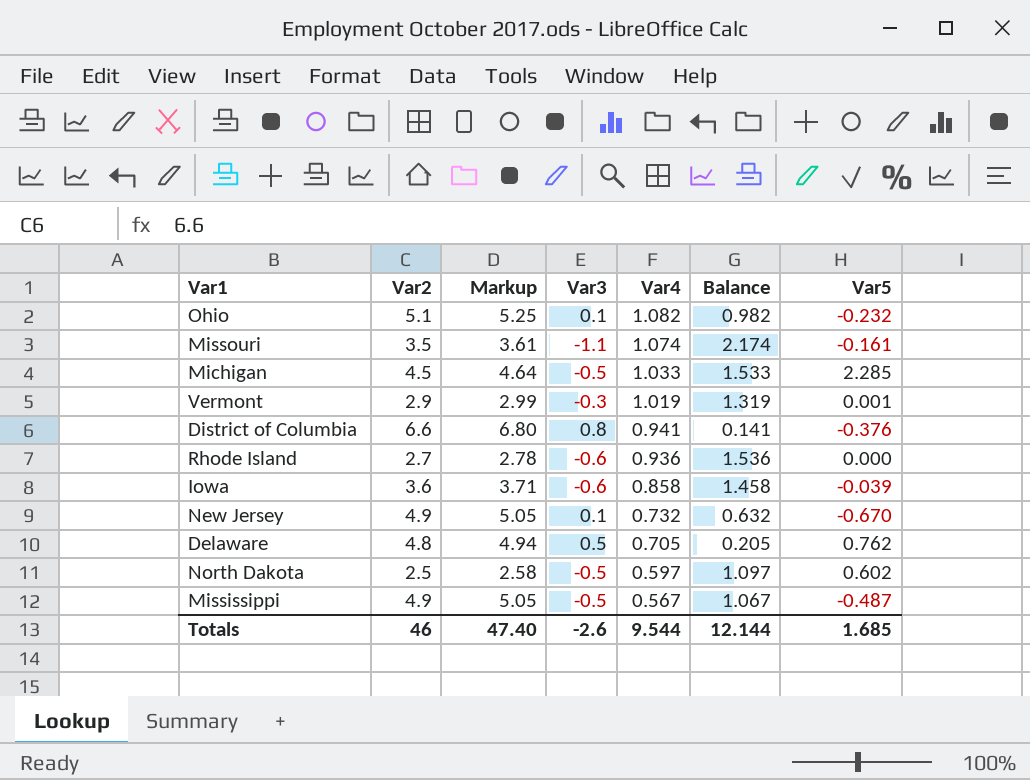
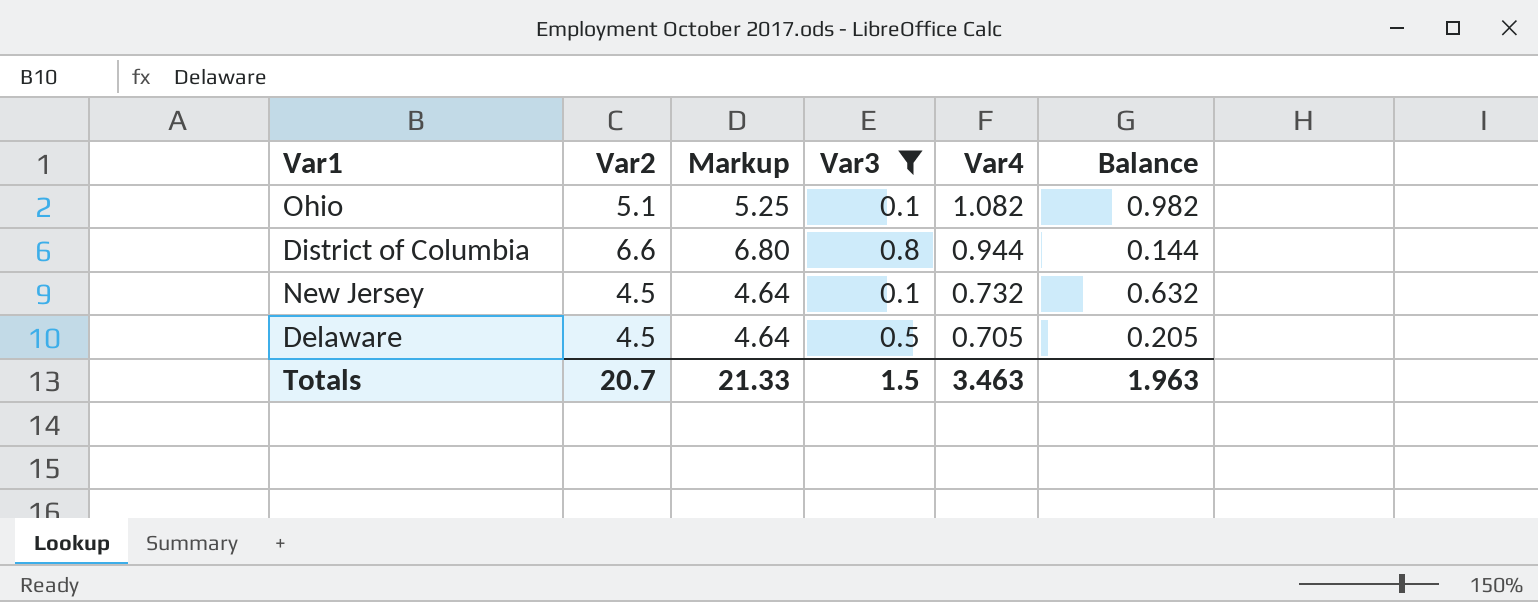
filter: none -> Var3 >= 0.1
column Var5 | position: 7 -> none
District of Columbia | Var4: 0.941 -> 0.944
District of Columbia | Balance: 0.141 -> 0.144
New Jersey | Var2: 4.9 -> 4.5
New Jersey | Markup: 5.05 -> 4.64
Delaware | Var2: 4.8 -> 4.5
Delaware | Markup: 4.94 -> 4.64
Totals | Var2: 46 -> 20.7
Totals | Markup: 47.40 -> 21.33
Totals | Var3: -2.6 -> 1.5
Totals | Var4: 9.544 -> 3.463
Totals | Balance: 12.144 -> 1.963

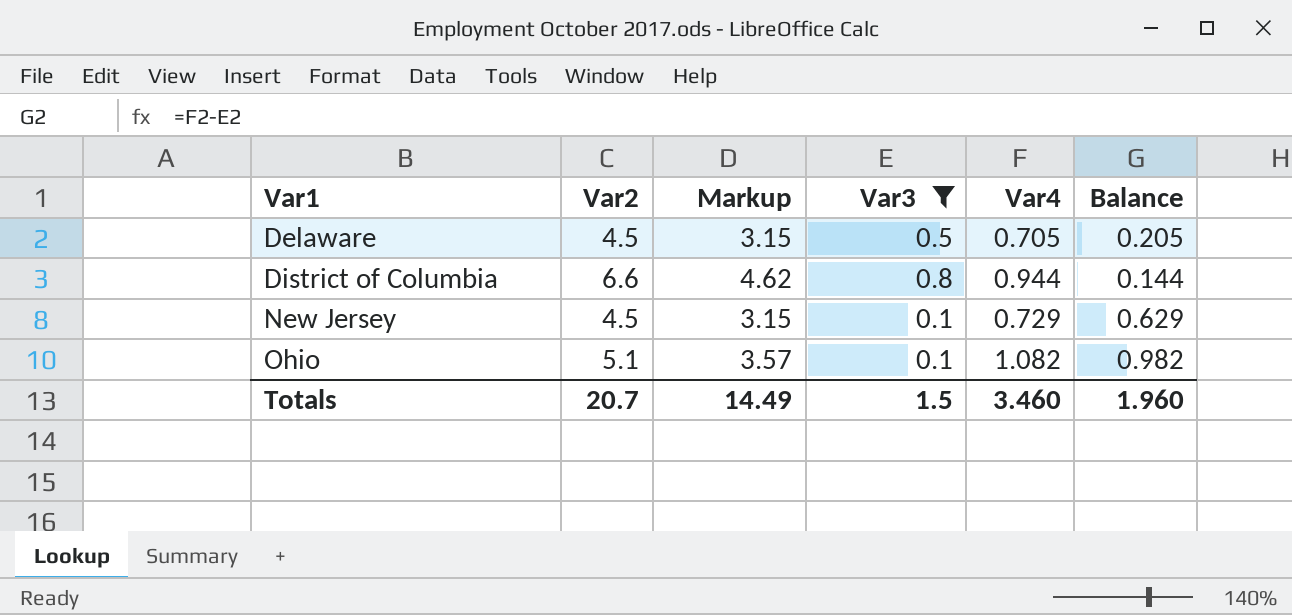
row order: Var4 descending -> Var1 ascending
column Markup | formula: [Var2] * 1.03 -> [Var2] * 0.7
New Jersey | Var4: 0.732 -> 0.729
New Jersey | Balance: 0.632 -> 0.629
Totals | Markup: 21.33 -> 14.49
Totals | Var4: 3.463 -> 3.460
Totals | Balance: 1.963 -> 1.960

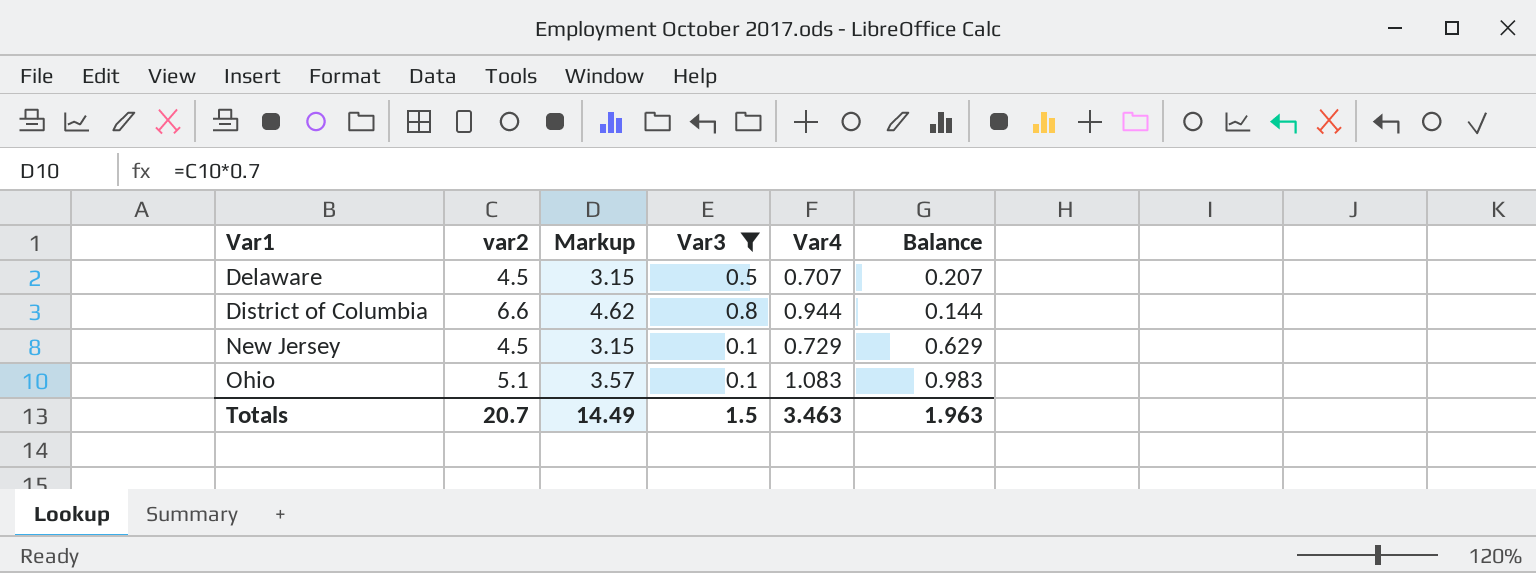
column name: Var2 -> var2
Delaware | Var4: 0.705 -> 0.707
Delaware | Balance: 0.205 -> 0.207
Ohio | Var4: 1.082 -> 1.083
Ohio | Balance: 0.982 -> 0.983
Totals | Var4: 3.460 -> 3.463
Totals | Balance: 1.960 -> 1.963

